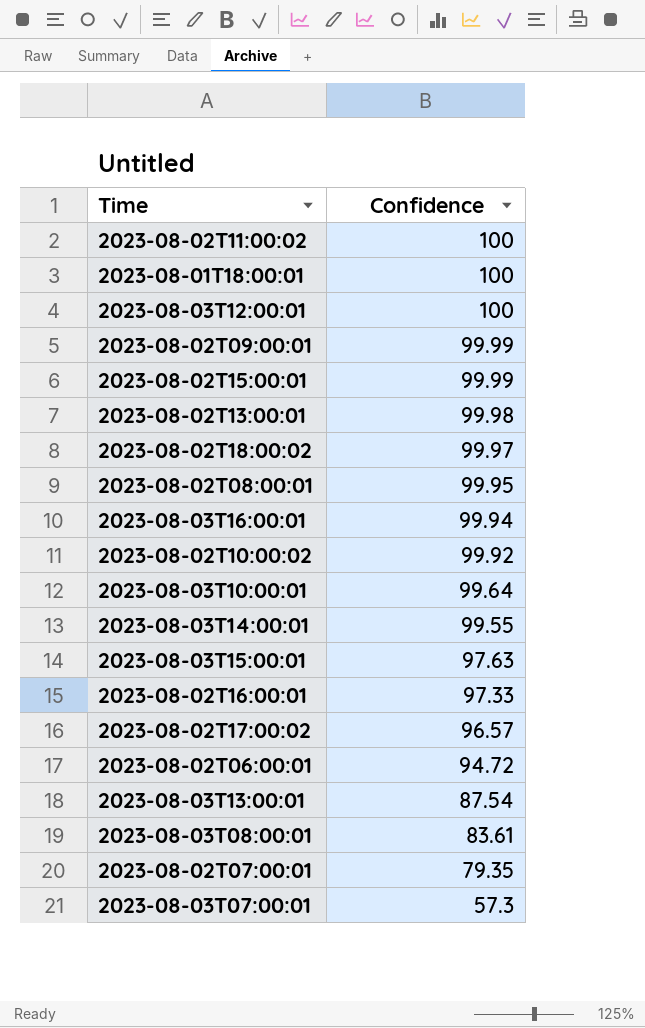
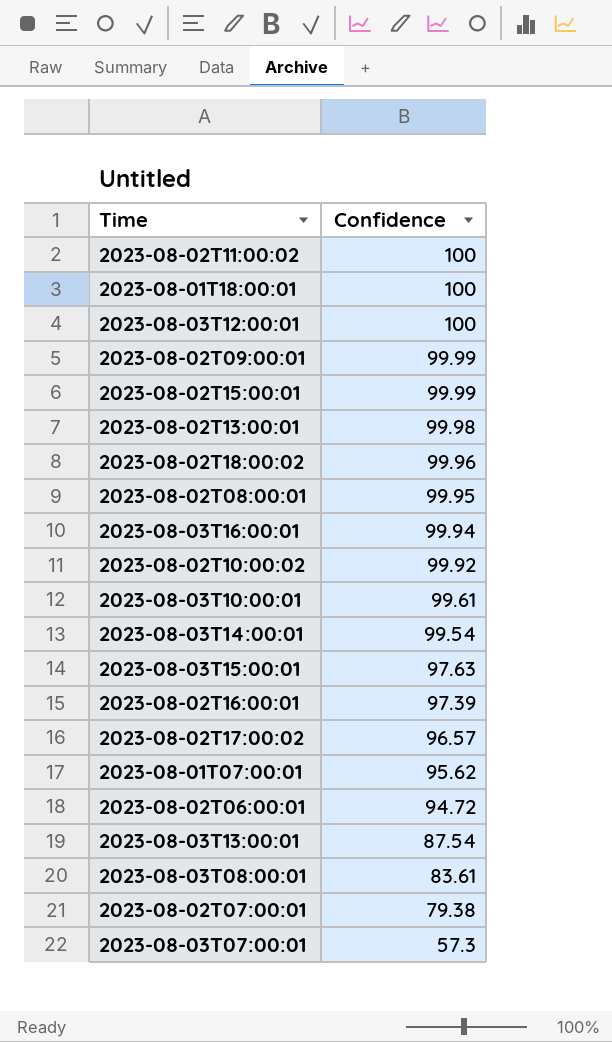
2023-08-02T18:00:02 | Confidence: 99.97 -> 99.96
2023-08-03T10:00:01 | Confidence: 99.64 -> 99.61
2023-08-03T14:00:01 | Confidence: 99.55 -> 99.54
2023-08-02T16:00:01 | Confidence: 97.33 -> 97.39
row 2023-08-01T07:00:01: none -> 95.62
2023-08-02T07:00:01 | Confidence: 79.35 -> 79.38

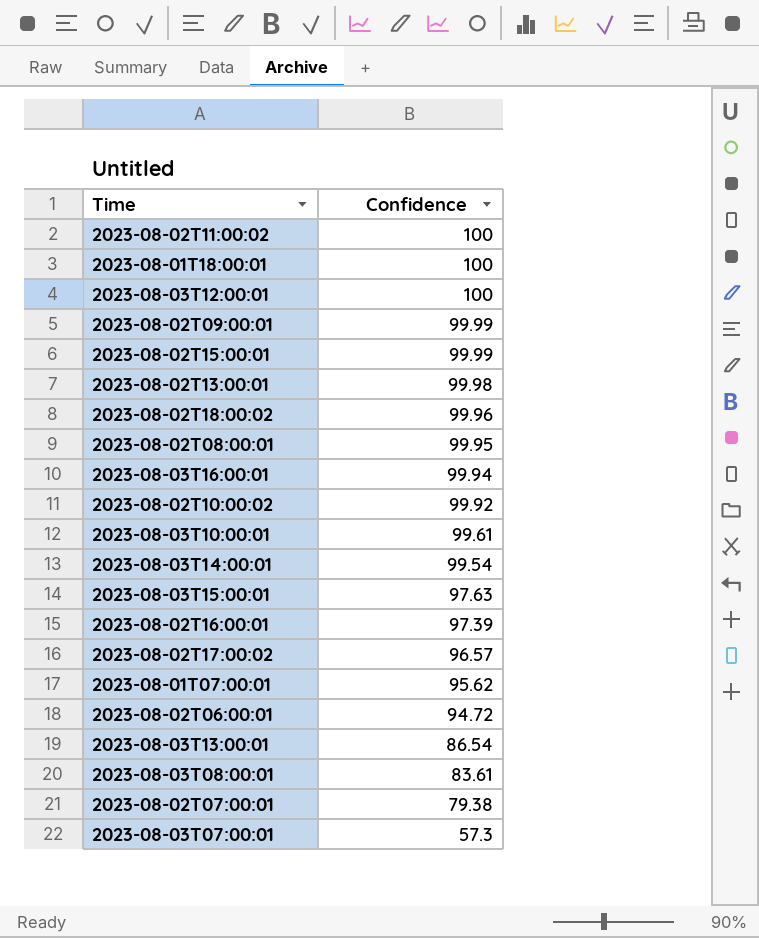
2023-08-03T13:00:01 | Confidence: 87.54 -> 86.54

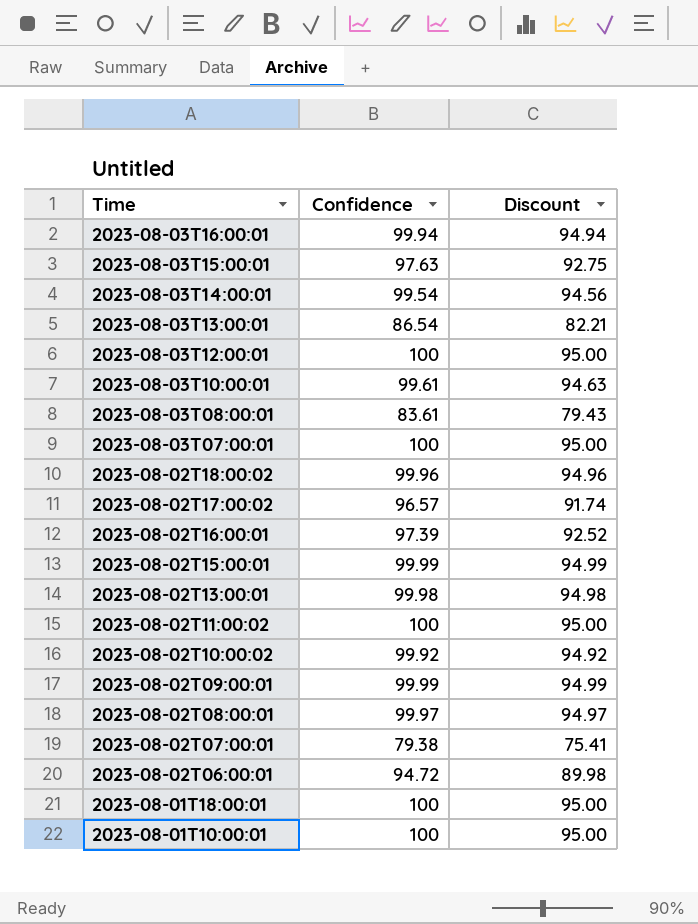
row order: Confidence descending -> Time descending
column Discount | formula: none -> [Confidence] * 0.95
row 2023-08-01T07:00:01: 95.62 -> none
2023-08-03T07:00:01 | Confidence: 57.3 -> 100
2023-08-02T08:00:01 | Confidence: 99.95 -> 99.97
row 2023-08-01T10:00:01: none -> 100 | 95.00

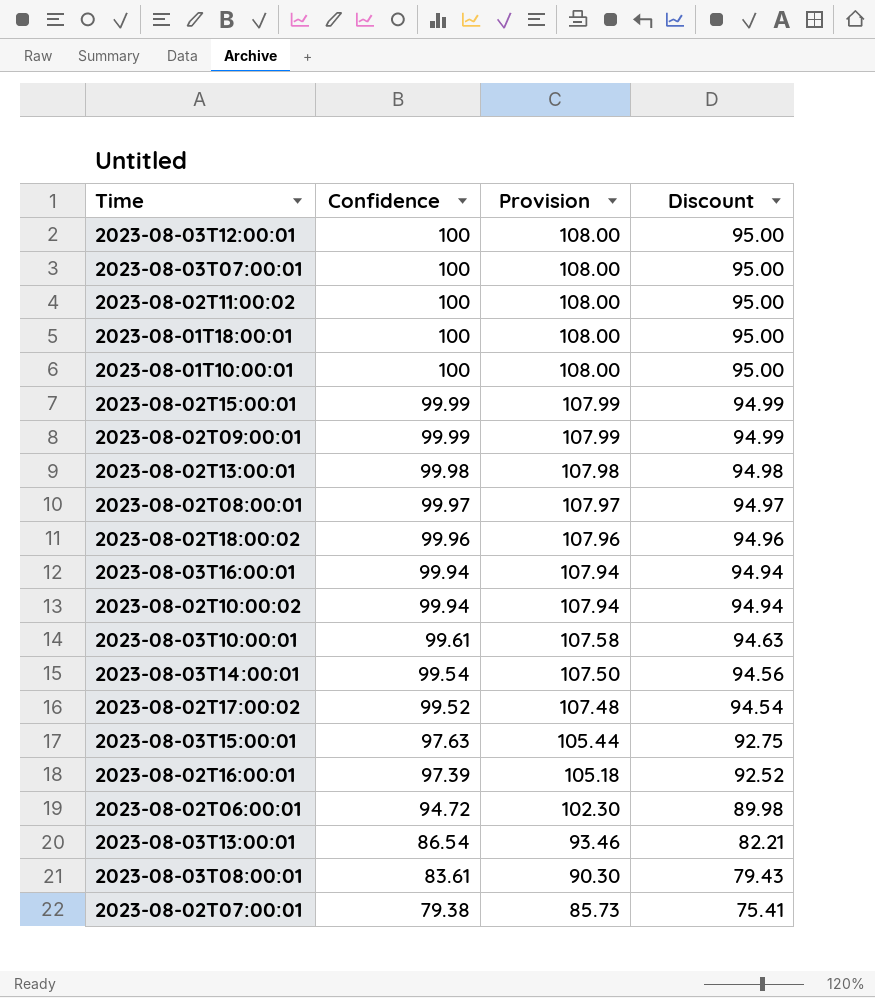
row order: Time descending -> Confidence descending
column Provision | formula: none -> [Confidence] * 1.08
2023-08-02T10:00:02 | Confidence: 99.92 -> 99.94
2023-08-02T10:00:02 | Discount: 94.92 -> 94.94
2023-08-02T17:00:02 | Confidence: 96.57 -> 99.52
2023-08-02T17:00:02 | Discount: 91.74 -> 94.54

